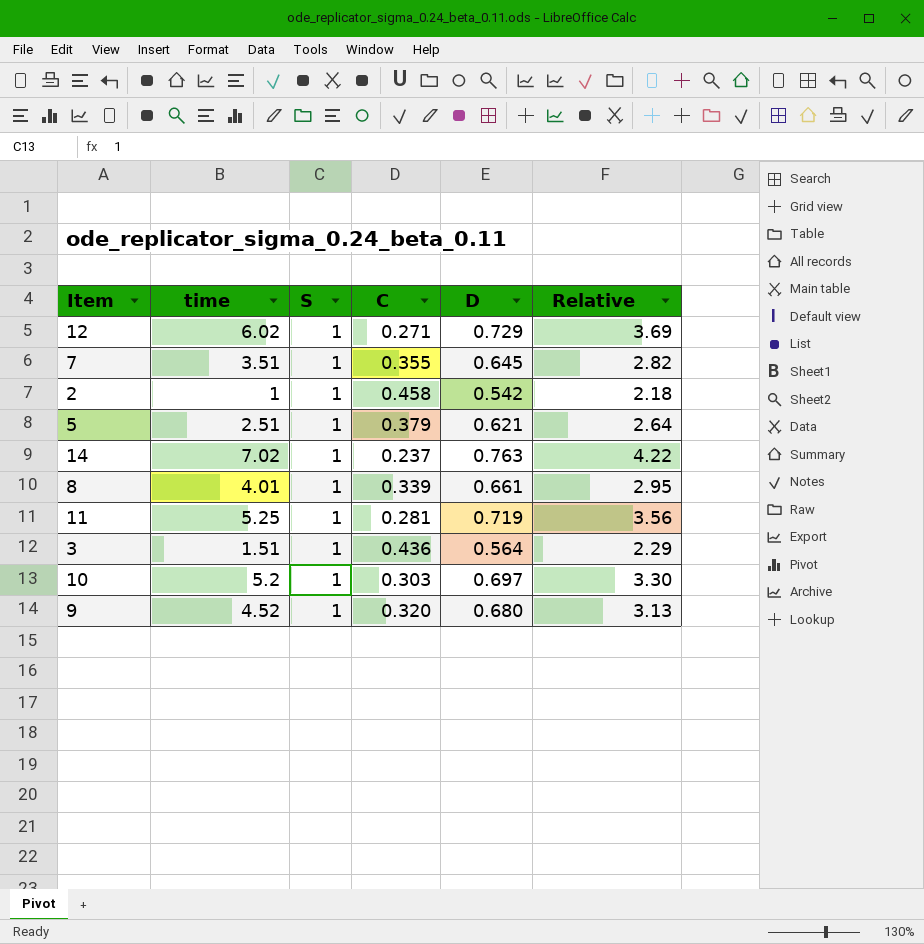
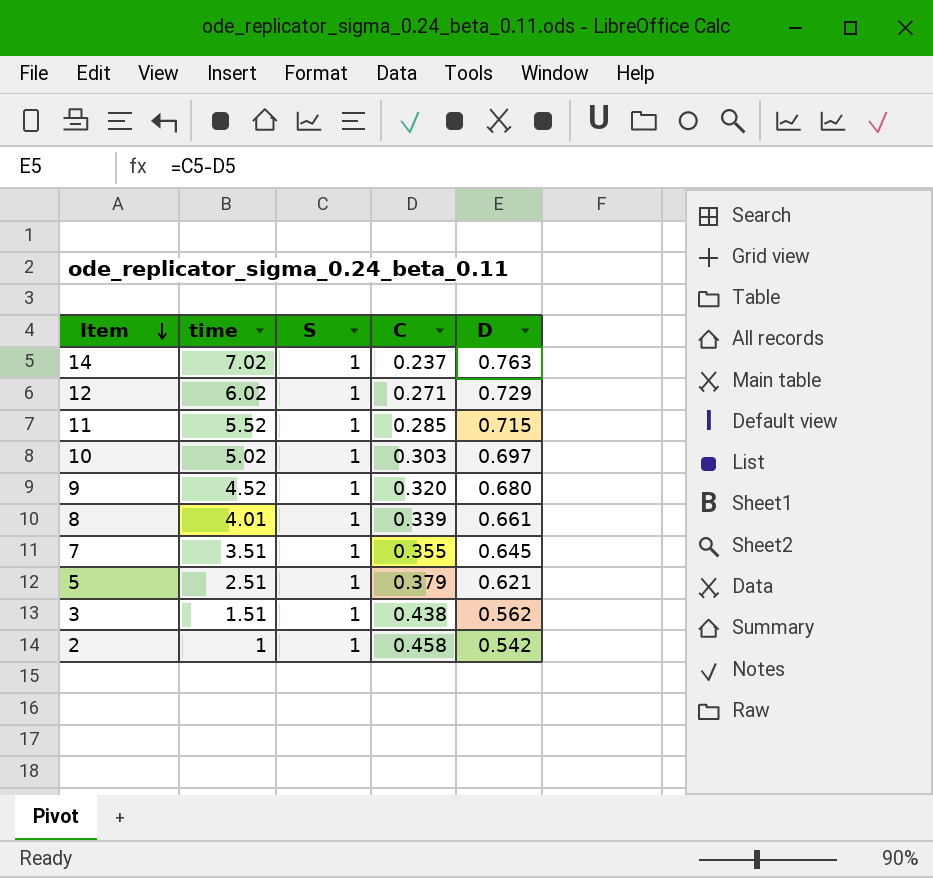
row order: none -> Item descending
column Relative | formula: [S] / [C] -> none
11 | time: 5.25 -> 5.52
11 | C: 0.281 -> 0.285
11 | D: 0.719 -> 0.715
10 | time: 5.2 -> 5.02
3 | C: 0.436 -> 0.438
3 | D: 0.564 -> 0.562

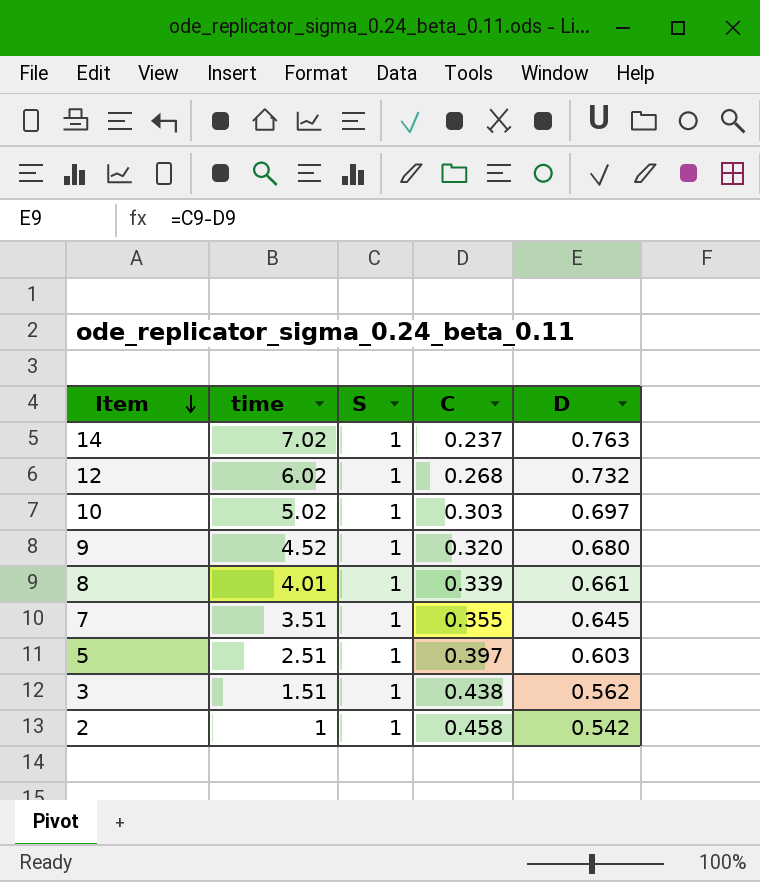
row 11: 5.52 | 1 | 0.285 | 0.715 -> none
12 | C: 0.271 -> 0.268
12 | D: 0.729 -> 0.732
5 | C: 0.379 -> 0.397
5 | D: 0.621 -> 0.603

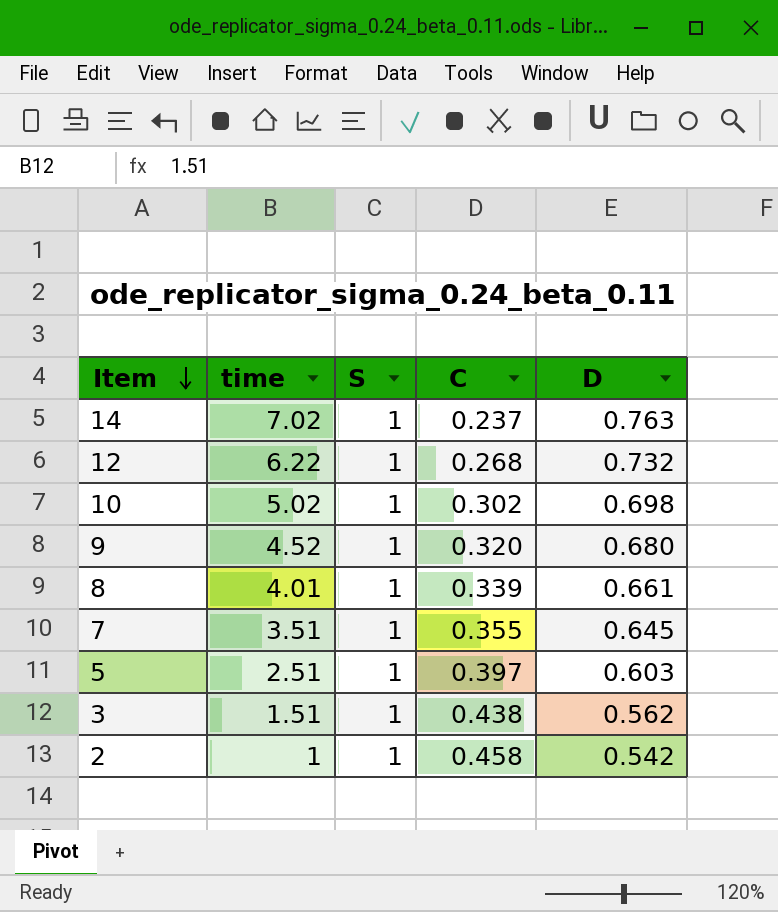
12 | time: 6.02 -> 6.22
10 | C: 0.303 -> 0.302
10 | D: 0.697 -> 0.698

